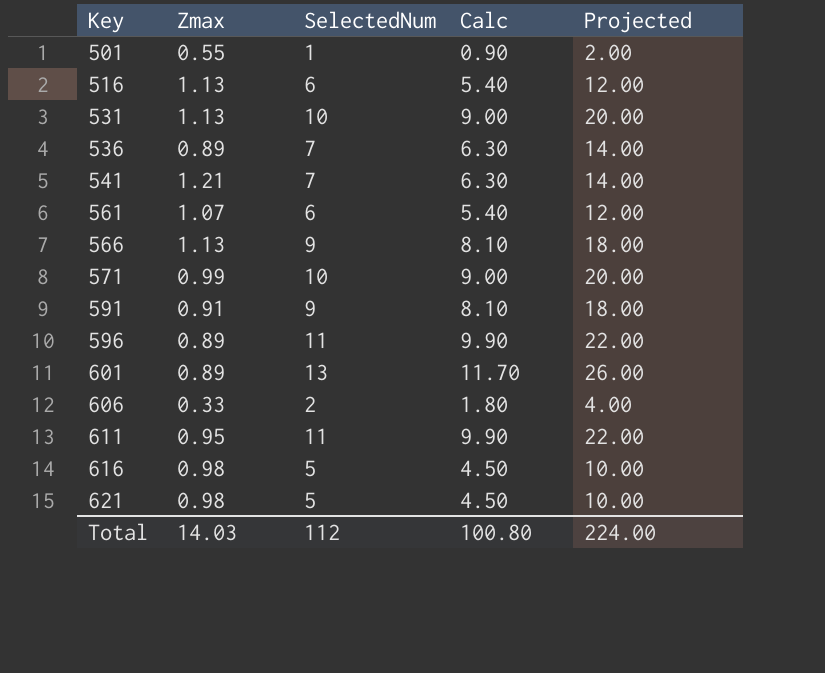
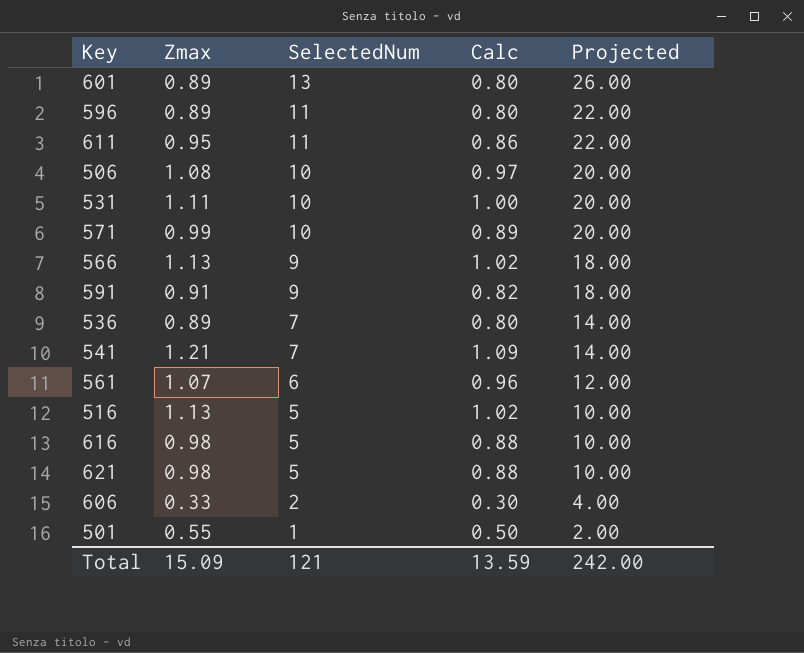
row order: Key ascending -> SelectedNum descending
column Calc | formula: [SelectedNum] * 0.9 -> [Zmax] * 0.9
row 506: none -> 1.08 | 10 | 0.97 | 20.00
531 | Zmax: 1.13 -> 1.11
516 | SelectedNum: 6 -> 5
516 | Projected: 12.00 -> 10.00
Total | Zmax: 14.03 -> 15.09
Total | SelectedNum: 112 -> 121
Total | Calc: 100.80 -> 13.59
Total | Projected: 224.00 -> 242.00

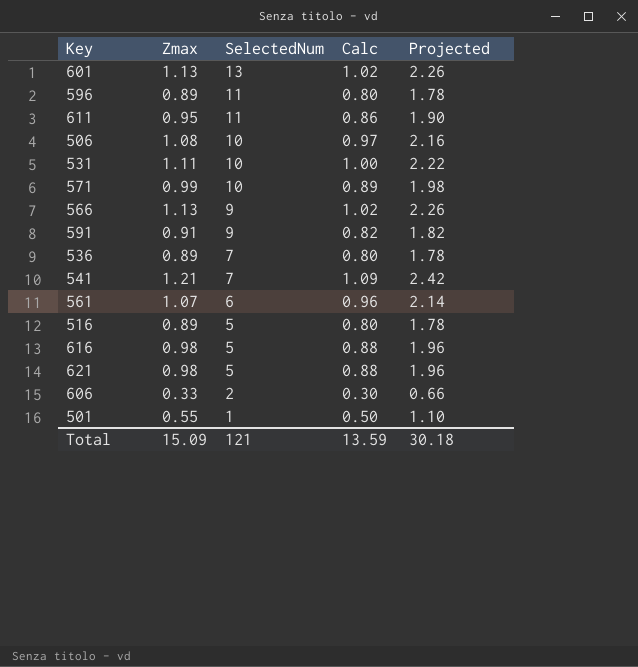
column Projected | formula: [SelectedNum] * 2 -> [Zmax] * 2
601 | Zmax: 0.89 -> 1.13
601 | Calc: 0.80 -> 1.02
516 | Zmax: 1.13 -> 0.89
516 | Calc: 1.02 -> 0.80
Total | Projected: 242.00 -> 30.18

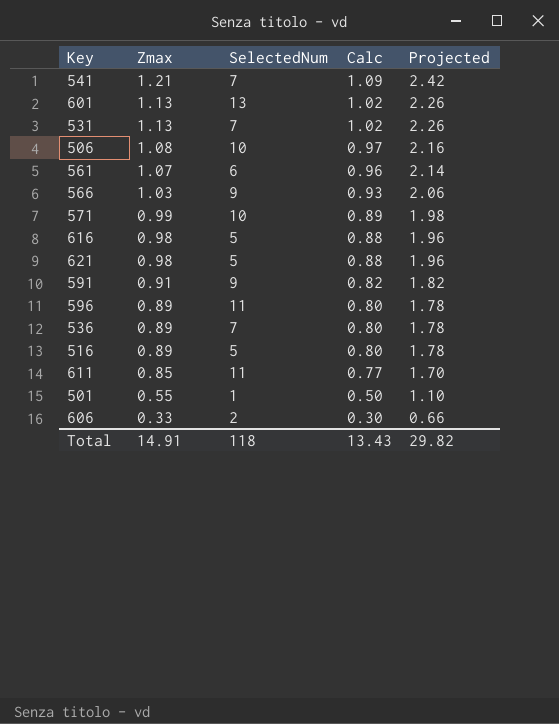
row order: SelectedNum descending -> Zmax descending
531 | Zmax: 1.11 -> 1.13
531 | SelectedNum: 10 -> 7
531 | Calc: 1.00 -> 1.02
531 | Projected: 2.22 -> 2.26
566 | Zmax: 1.13 -> 1.03
566 | Calc: 1.02 -> 0.93
566 | Projected: 2.26 -> 2.06
611 | Zmax: 0.95 -> 0.85
611 | Calc: 0.86 -> 0.77
611 | Projected: 1.90 -> 1.70
Total | Zmax: 15.09 -> 14.91
Total | SelectedNum: 121 -> 118
Total | Calc: 13.59 -> 13.43
Total | Projected: 30.18 -> 29.82

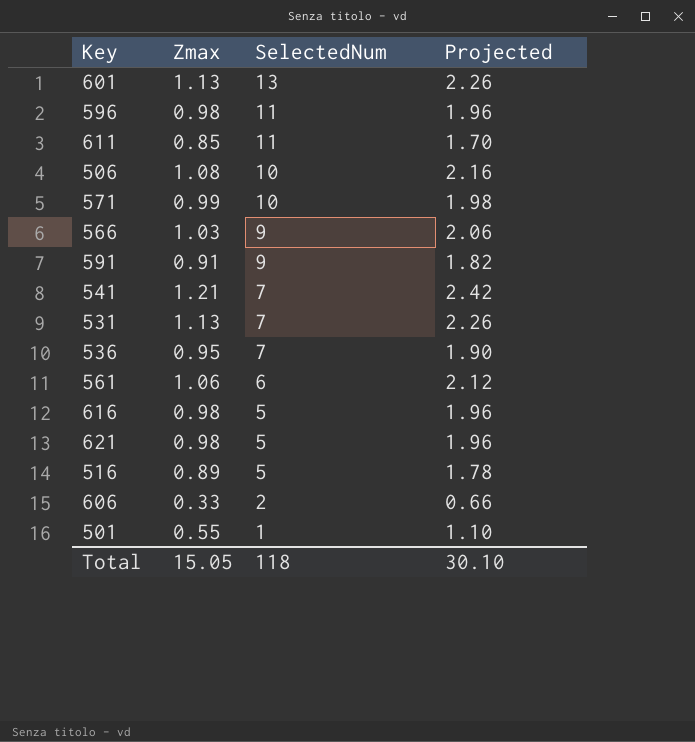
row order: Zmax descending -> SelectedNum descending
column Calc | formula: [Zmax] * 0.9 -> none
596 | Zmax: 0.89 -> 0.98
596 | Projected: 1.78 -> 1.96
536 | Zmax: 0.89 -> 0.95
536 | Projected: 1.78 -> 1.90
561 | Zmax: 1.07 -> 1.06
561 | Projected: 2.14 -> 2.12
Total | Zmax: 14.91 -> 15.05
Total | Projected: 29.82 -> 30.10

